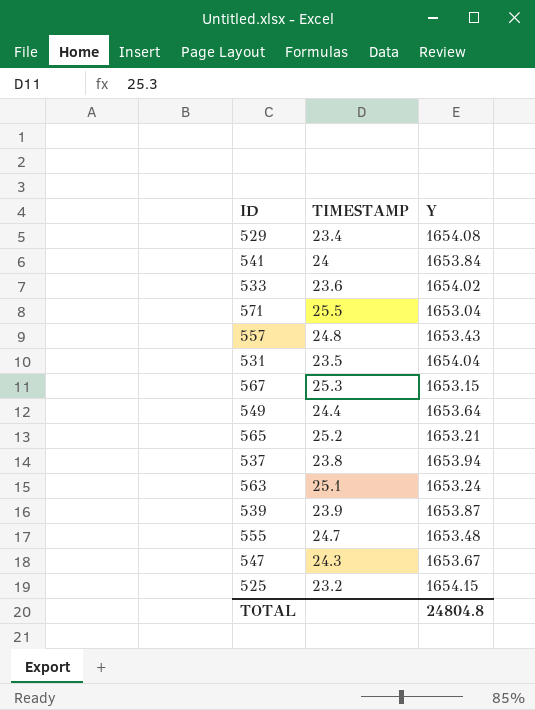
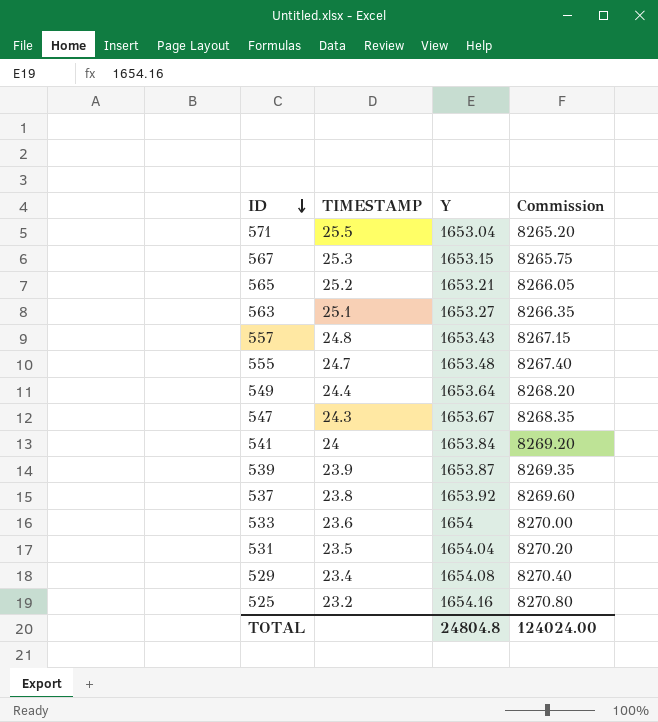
row order: none -> ID descending
column Commission | formula: none -> [Y] * 5
563 | Y: 1653.24 -> 1653.27
537 | Y: 1653.94 -> 1653.92
533 | Y: 1654.02 -> 1654
525 | Y: 1654.15 -> 1654.16

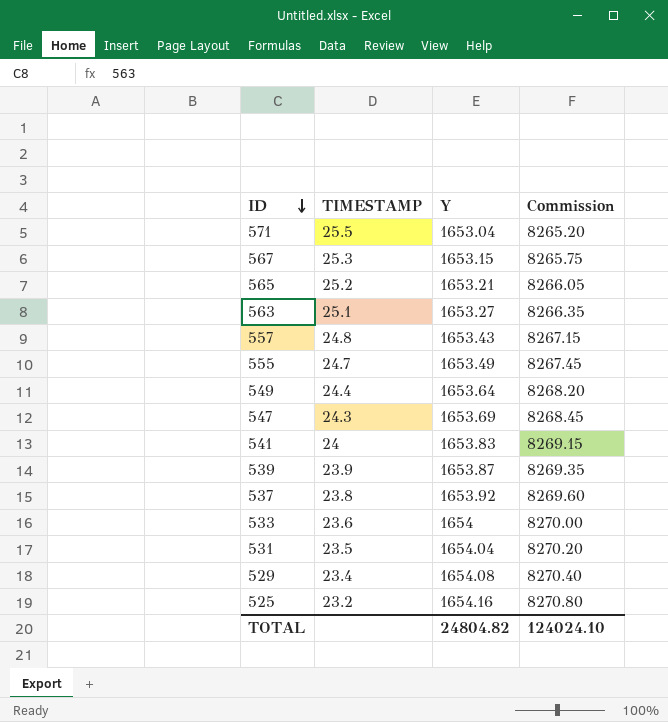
555 | Y: 1653.48 -> 1653.49
555 | Commission: 8267.40 -> 8267.45
547 | Y: 1653.67 -> 1653.69
547 | Commission: 8268.35 -> 8268.45
541 | Y: 1653.84 -> 1653.83
541 | Commission: 8269.20 -> 8269.15
TOTAL | Y: 24804.8 -> 24804.82
TOTAL | Commission: 124024.00 -> 124024.10

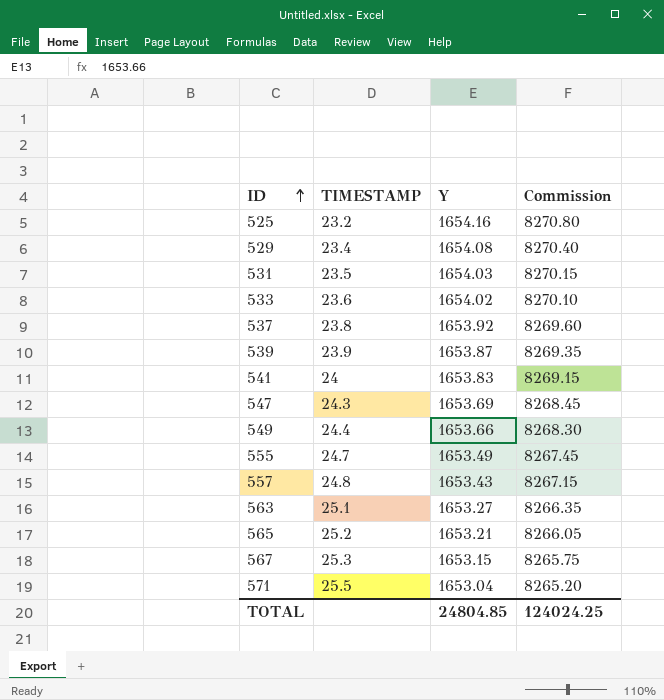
row order: ID descending -> ID ascending
531 | Y: 1654.04 -> 1654.03
531 | Commission: 8270.20 -> 8270.15
533 | Y: 1654 -> 1654.02
533 | Commission: 8270.00 -> 8270.10
549 | Y: 1653.64 -> 1653.66
549 | Commission: 8268.20 -> 8268.30
TOTAL | Y: 24804.82 -> 24804.85
TOTAL | Commission: 124024.10 -> 124024.25

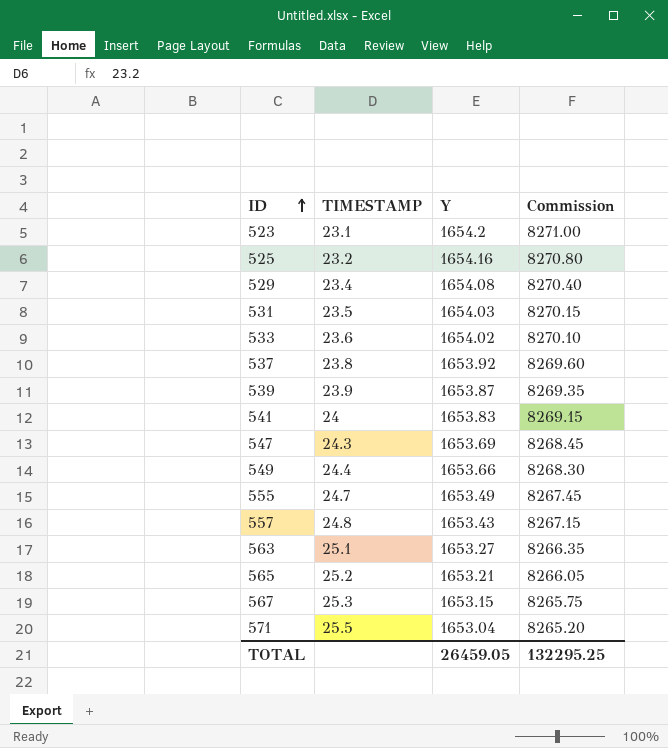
row 523: none -> 23.1 | 1654.2 | 8271.00
TOTAL | Y: 24804.85 -> 26459.05
TOTAL | Commission: 124024.25 -> 132295.25

